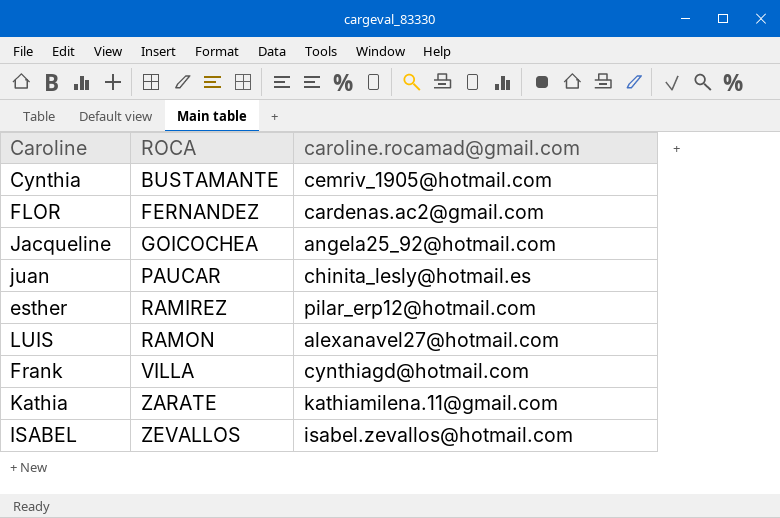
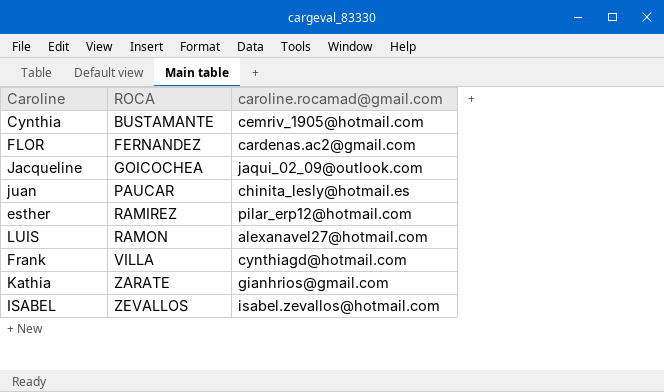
Jacqueline | caroline.rocamad@gmail.com: angela25_92@hotmail.com -> jaqui_02_09@outlook.com
Kathia | caroline.rocamad@gmail.com: kathiamilena.11@gmail.com -> gianhrios@gmail.com

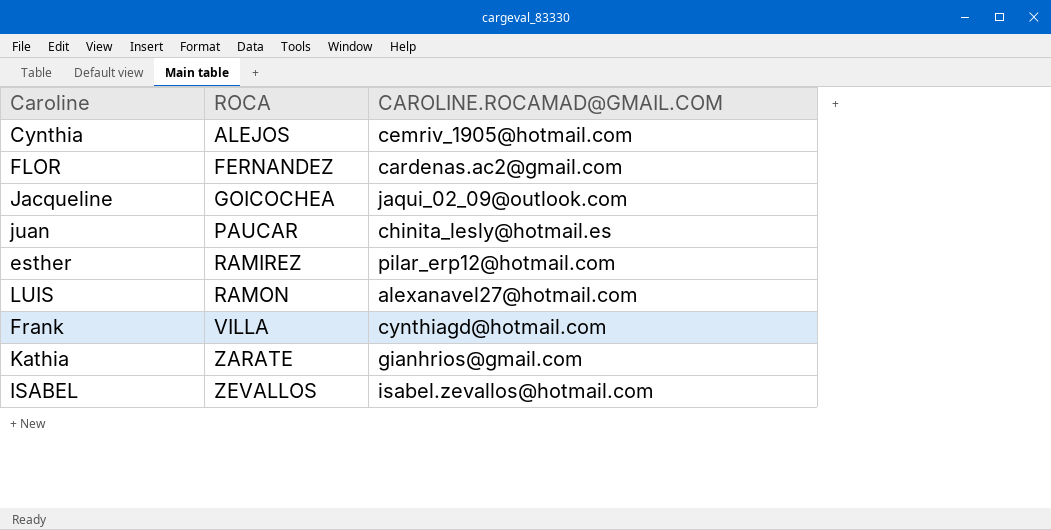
column name: caroline.rocamad@gmail.com -> CAROLINE.ROCAMAD@GMAIL.COM
Cynthia | ROCA: BUSTAMANTE -> ALEJOS

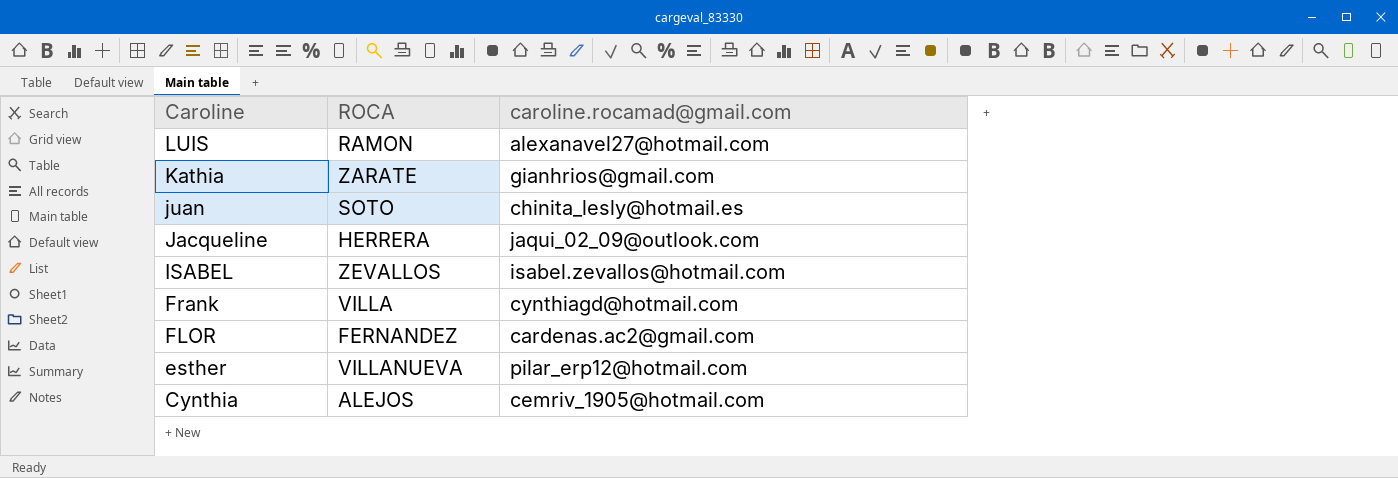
row order: ROCA ascending -> Caroline descending
column name: CAROLINE.ROCAMAD@GMAIL.COM -> caroline.rocamad@gmail.com
juan | ROCA: PAUCAR -> SOTO
Jacqueline | ROCA: GOICOCHEA -> HERRERA
esther | ROCA: RAMIREZ -> VILLANUEVA

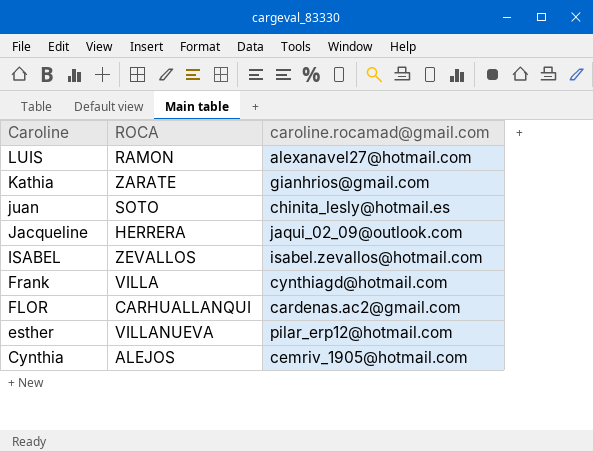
FLOR | ROCA: FERNANDEZ -> CARHUALLANQUI

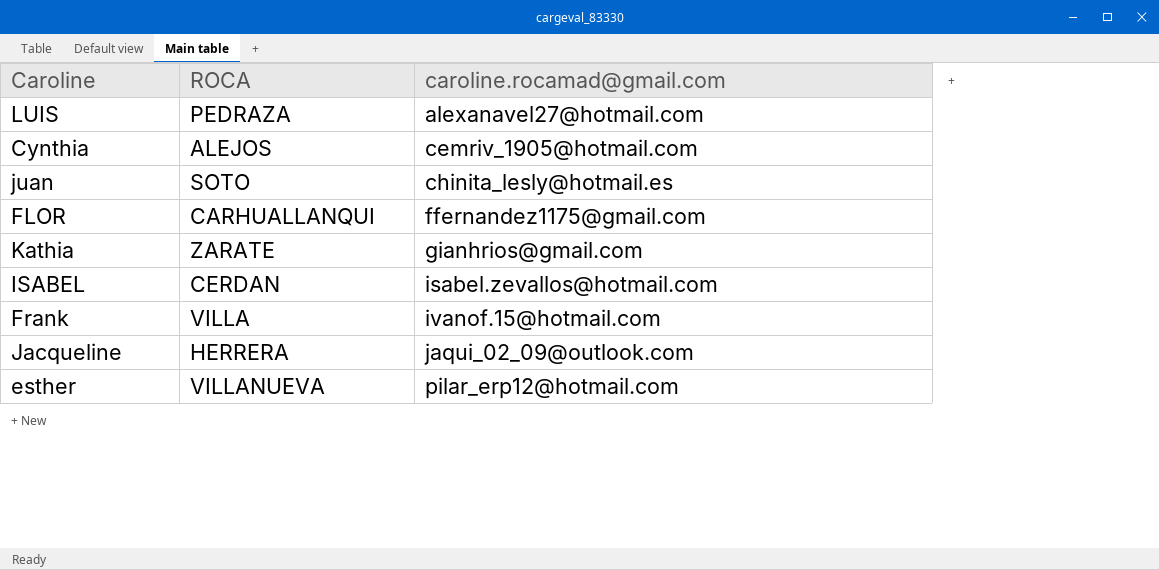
row order: Caroline descending -> caroline.rocamad@gmail.com ascending
LUIS | ROCA: RAMON -> PEDRAZA
FLOR | caroline.rocamad@gmail.com: cardenas.ac2@gmail.com -> ffernandez1175@gmail.com
ISABEL | ROCA: ZEVALLOS -> CERDAN
Frank | caroline.rocamad@gmail.com: cynthiagd@hotmail.com -> ivanof.15@hotmail.com

